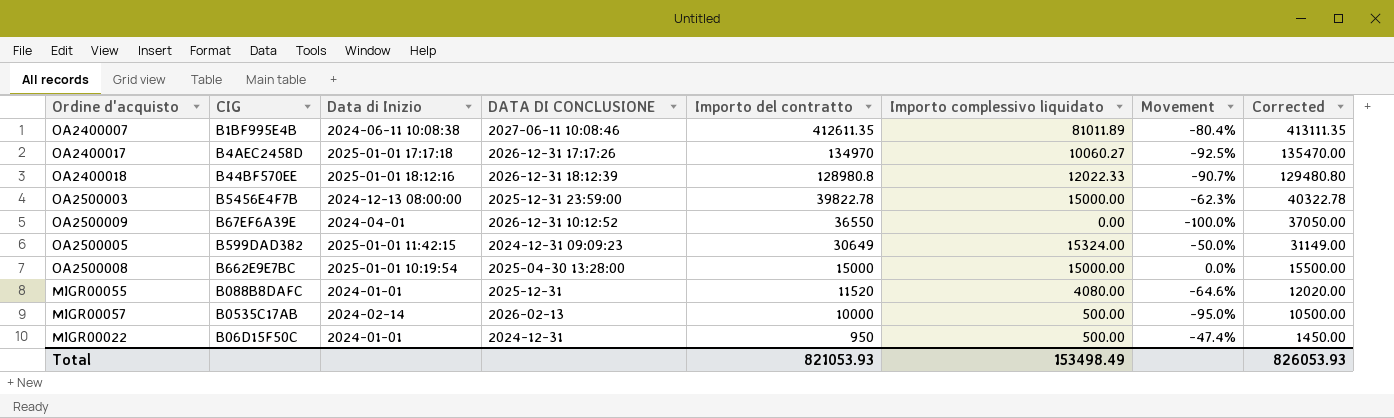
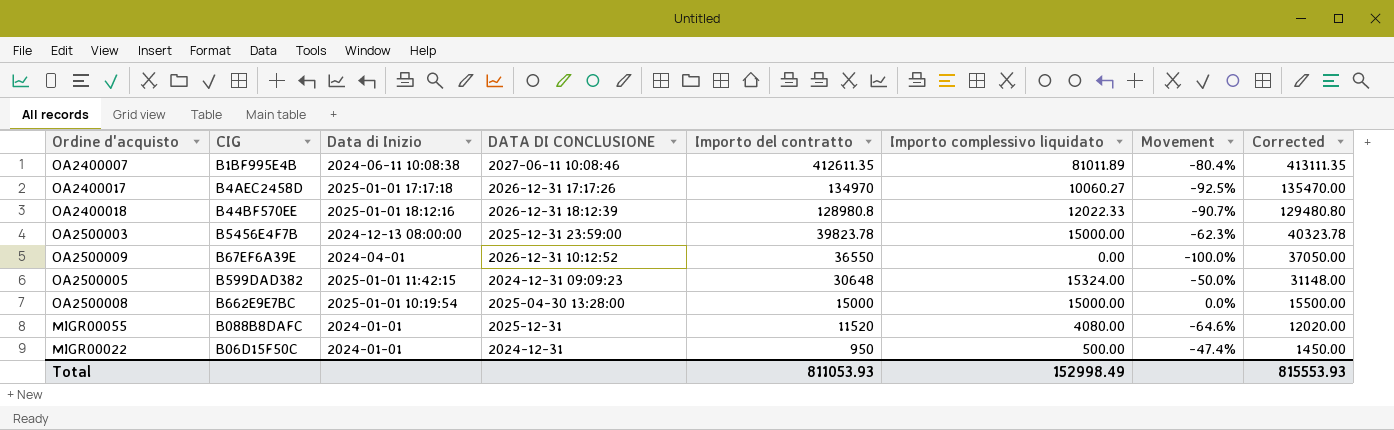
row MIGR00057: B0535C17AB | 2024-02-14 | 2026-02-13 | 10000 | 500.00 | -95.0% | 10500.00 -> none
OA2500003 | Importo del contratto: 39822.78 -> 39823.78
OA2500003 | Corrected: 40322.78 -> 40323.78
OA2500005 | Importo del contratto: 30649 -> 30648
OA2500005 | Corrected: 31149.00 -> 31148.00
Total | Importo del contratto: 821053.93 -> 811053.93
Total | Importo complessivo liquidato: 153498.49 -> 152998.49
Total | Corrected: 826053.93 -> 815553.93

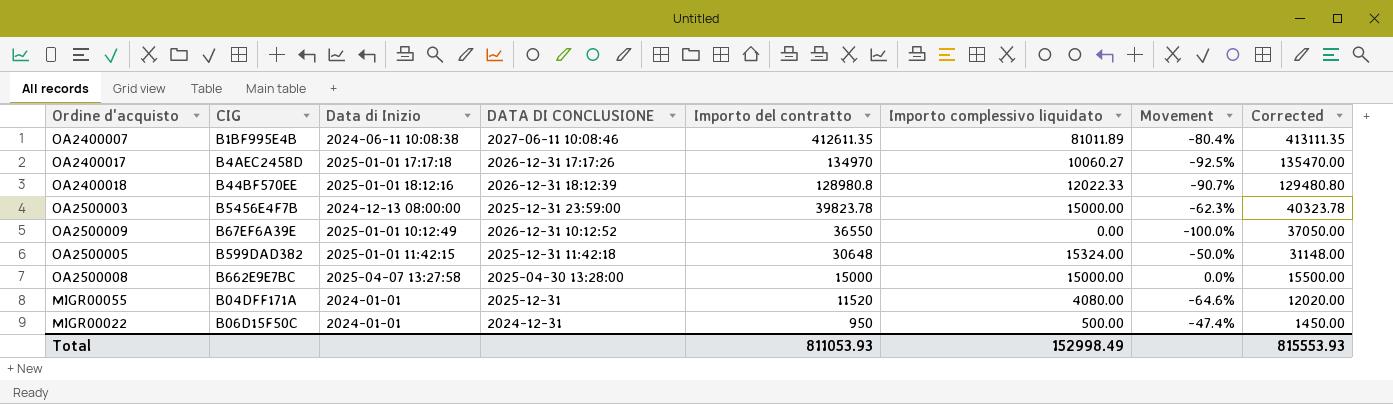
OA2500009 | Data di Inizio: 2024-04-01 -> 2025-01-01 10:12:49
OA2500005 | DATA DI CONCLUSIONE: 2024-12-31 09:09:23 -> 2025-12-31 11:42:18
OA2500008 | Data di Inizio: 2025-01-01 10:19:54 -> 2025-04-07 13:27:58
MIGR00055 | CIG: B088B8DAFC -> B04DFF171A

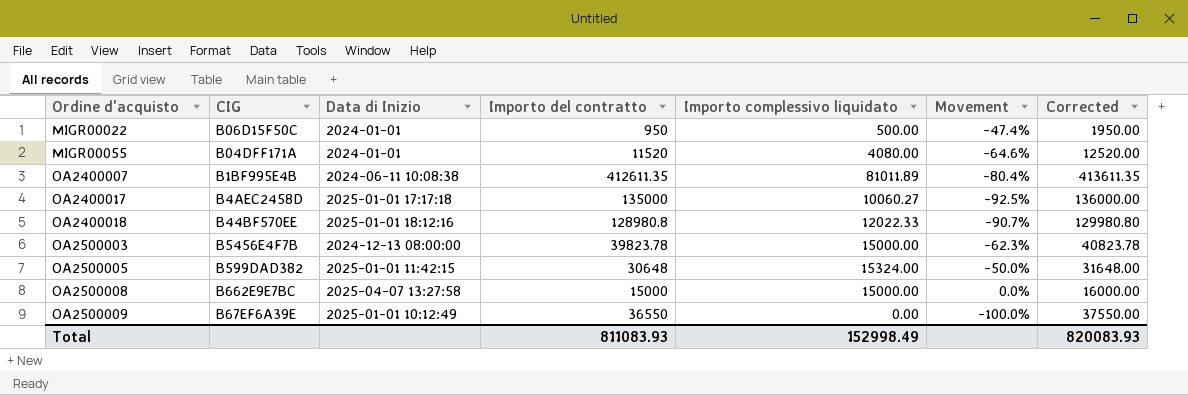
row order: Importo del contratto descending -> Ordine d'acquisto ascending
column DATA DI CONCLUSIONE | position: 4 -> none
column Corrected | formula: [Importo del contratto] + 500 -> [Importo del contratto] + 1000
OA2400017 | Importo del contratto: 134970 -> 135000
Total | Importo del contratto: 811053.93 -> 811083.93
Total | Corrected: 815553.93 -> 820083.93

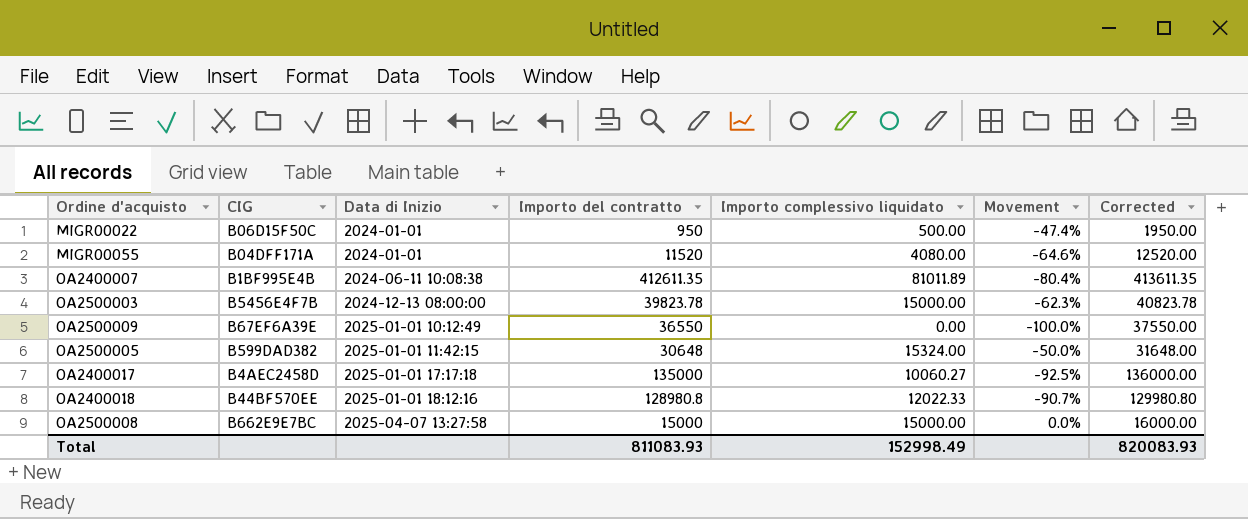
row order: Ordine d'acquisto ascending -> Data di Inizio ascending

